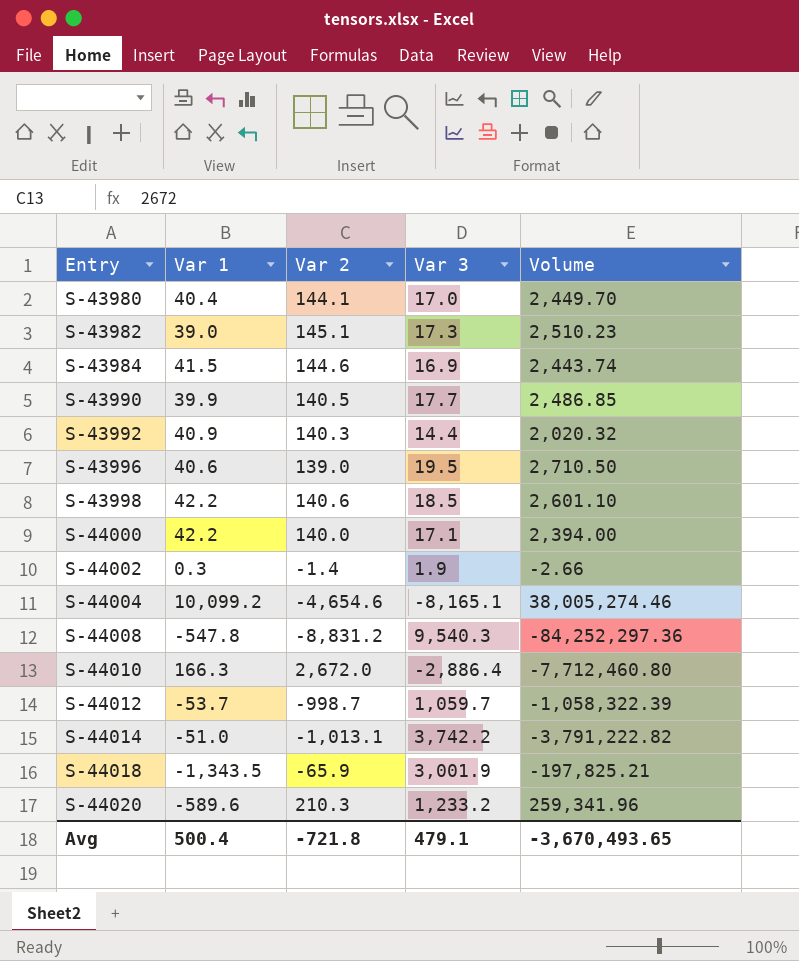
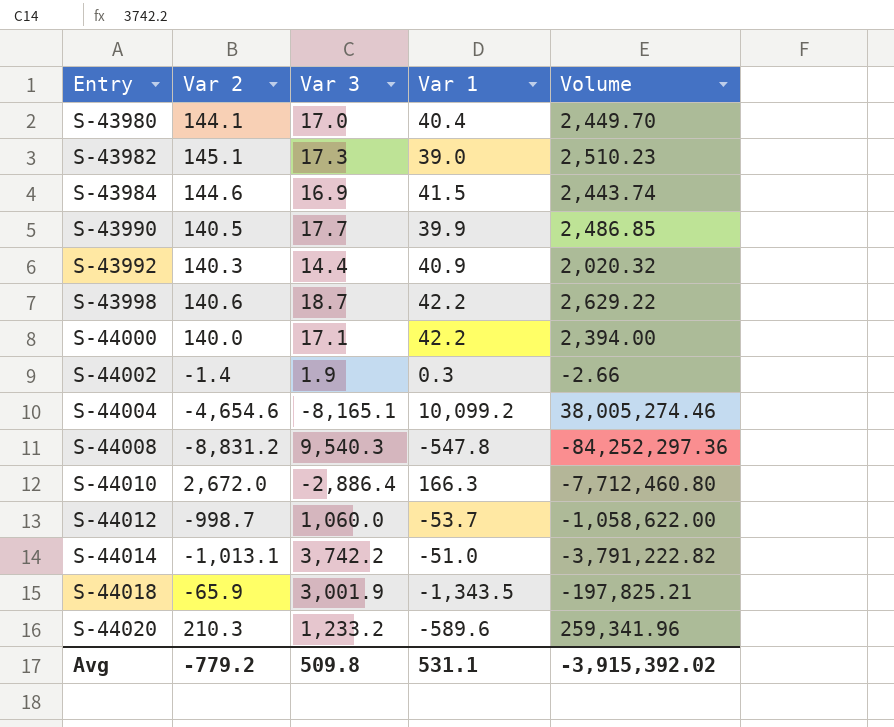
column Var 1 | position: 2 -> 4
row S-43996: 40.6 | 139.0 | 19.5 | 2,710.50 -> none
S-43998 | Var 3: 18.5 -> 18.7
S-43998 | Volume: 2,601.10 -> 2,629.22
S-44012 | Var 3: 1,059.7 -> 1,060.0
S-44012 | Volume: -1,058,322.39 -> -1,058,622.00
Avg | Var 2: -721.8 -> -779.2
Avg | Var 3: 479.1 -> 509.8
Avg | Var 1: 500.4 -> 531.1
Avg | Volume: -3,670,493.65 -> -3,915,392.02

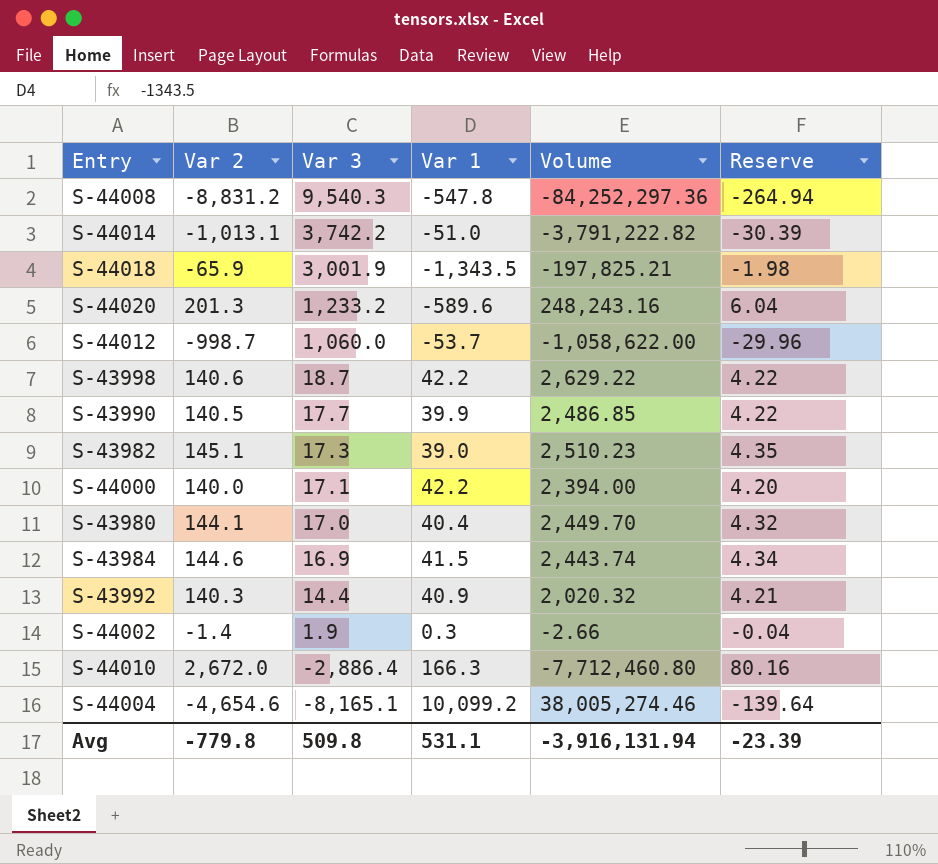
row order: Entry ascending -> Var 3 descending
column Reserve | formula: none -> [Var 2] * 0.03
S-44020 | Var 2: 210.3 -> 201.3
S-44020 | Volume: 259,341.96 -> 248,243.16
Avg | Var 2: -779.2 -> -779.8
Avg | Volume: -3,915,392.02 -> -3,916,131.94

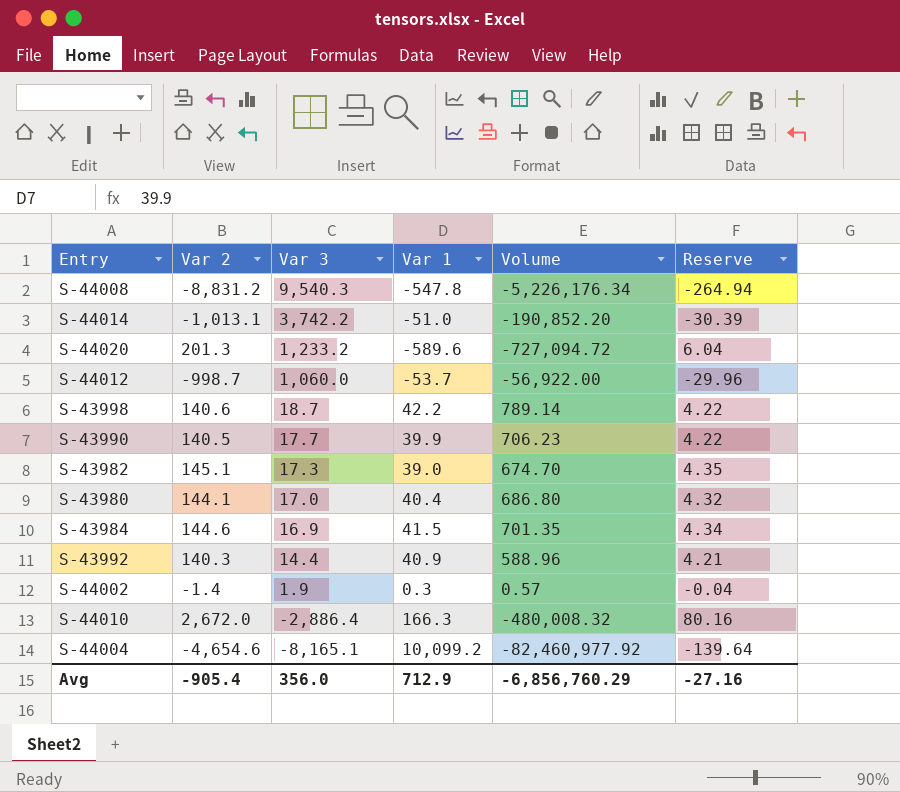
column Volume | formula: [Var 2] * [Var 3] -> [Var 3] * [Var 1]
row S-44018: -65.9 | 3,001.9 | -1,343.5 | -197,825.21 | -1.98 -> none
row S-44000: 140.0 | 17.1 | 42.2 | 2,394.00 | 4.20 -> none
Avg | Var 2: -779.8 -> -905.4
Avg | Var 3: 509.8 -> 356.0
Avg | Var 1: 531.1 -> 712.9
Avg | Volume: -3,916,131.94 -> -6,856,760.29
Avg | Reserve: -23.39 -> -27.16

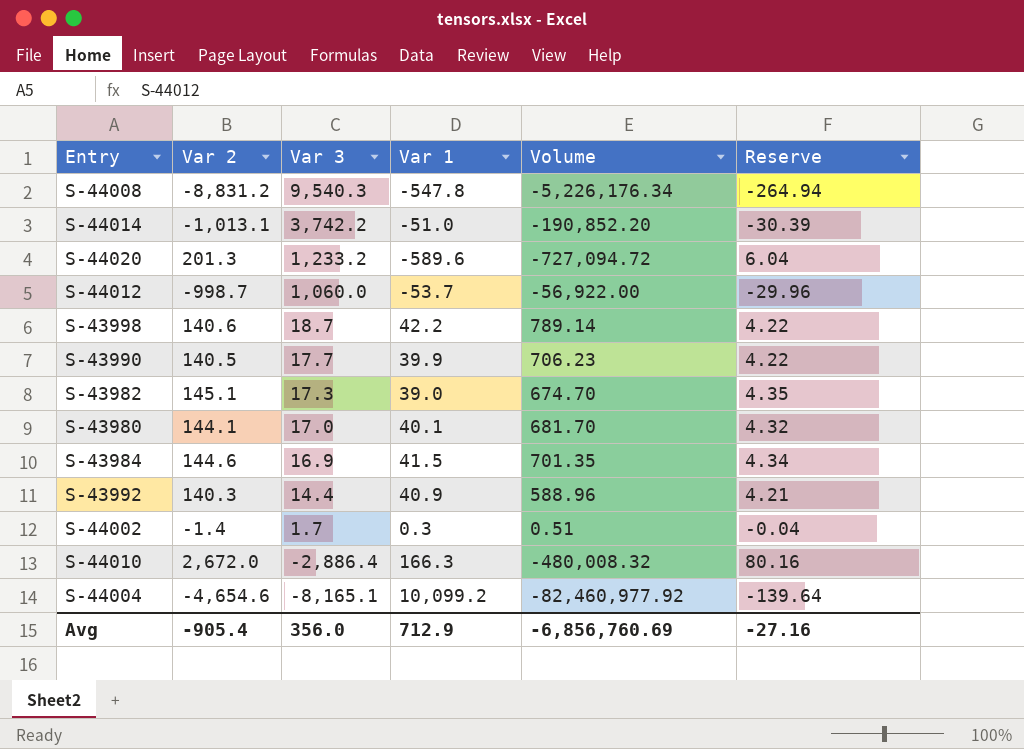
S-43980 | Var 1: 40.4 -> 40.1
S-43980 | Volume: 686.80 -> 681.70
S-44002 | Var 3: 1.9 -> 1.7
S-44002 | Volume: 0.57 -> 0.51
Avg | Volume: -6,856,760.29 -> -6,856,760.69

